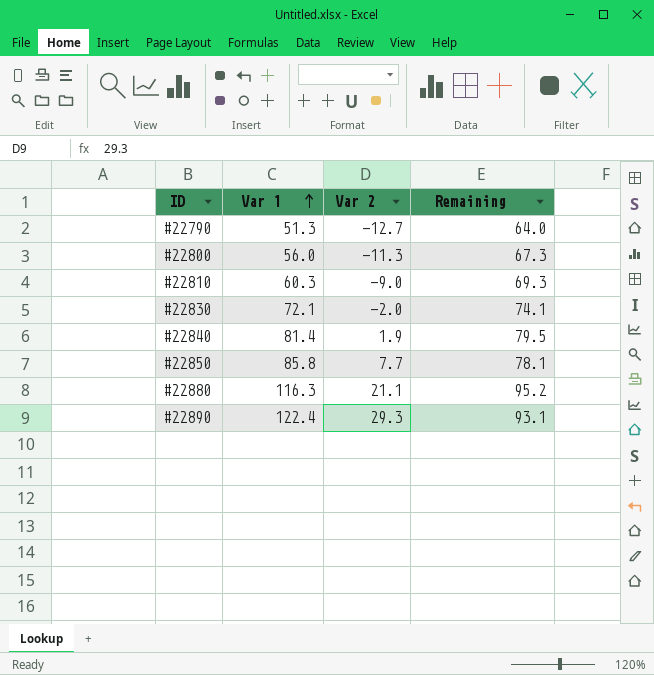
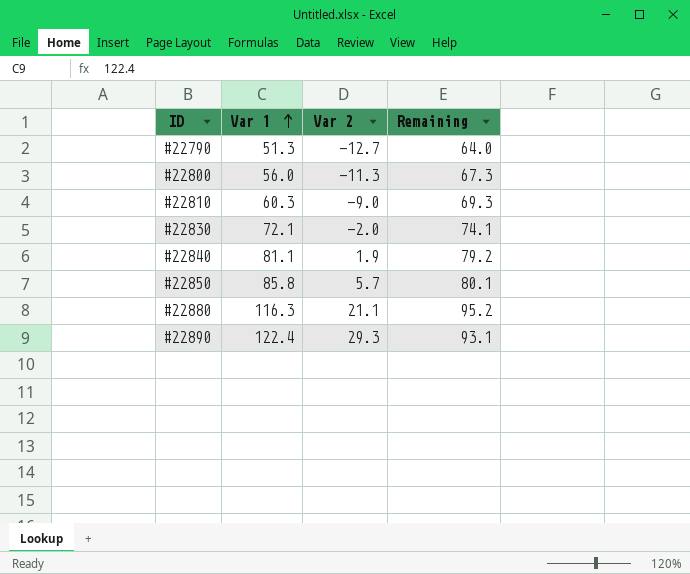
#22840 | Var 1: 81.4 -> 81.1
#22840 | Remaining: 79.5 -> 79.2
#22850 | Var 2: 7.7 -> 5.7
#22850 | Remaining: 78.1 -> 80.1

